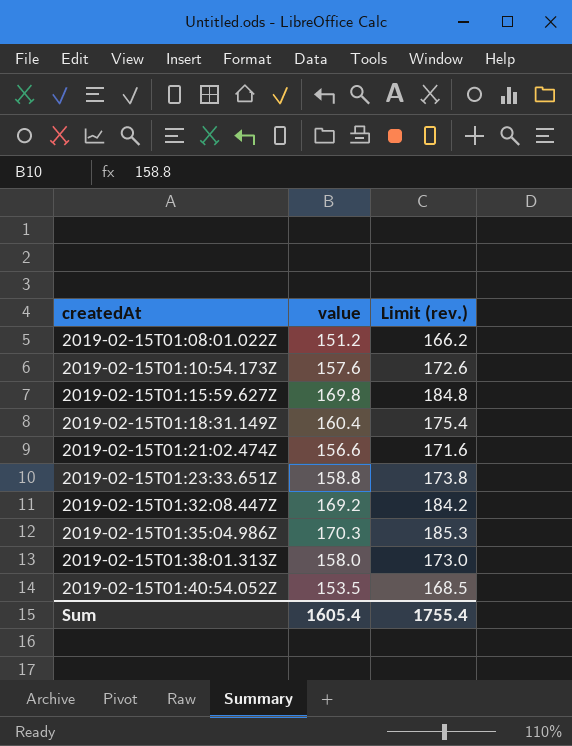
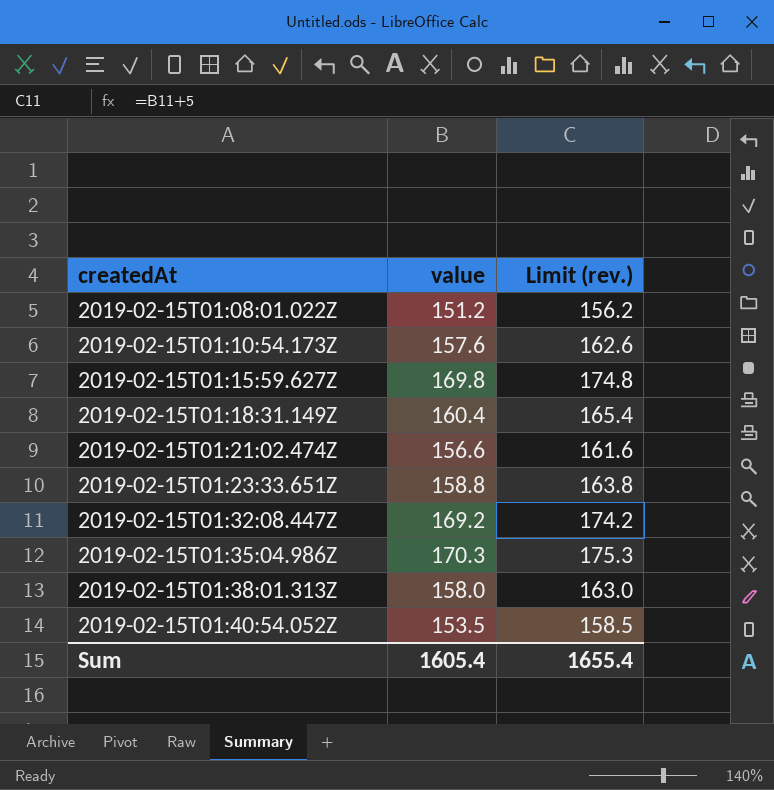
column Limit (rev.) | formula: [value] + 15 -> [value] + 5
Sum | Limit (rev.): 1755.4 -> 1655.4

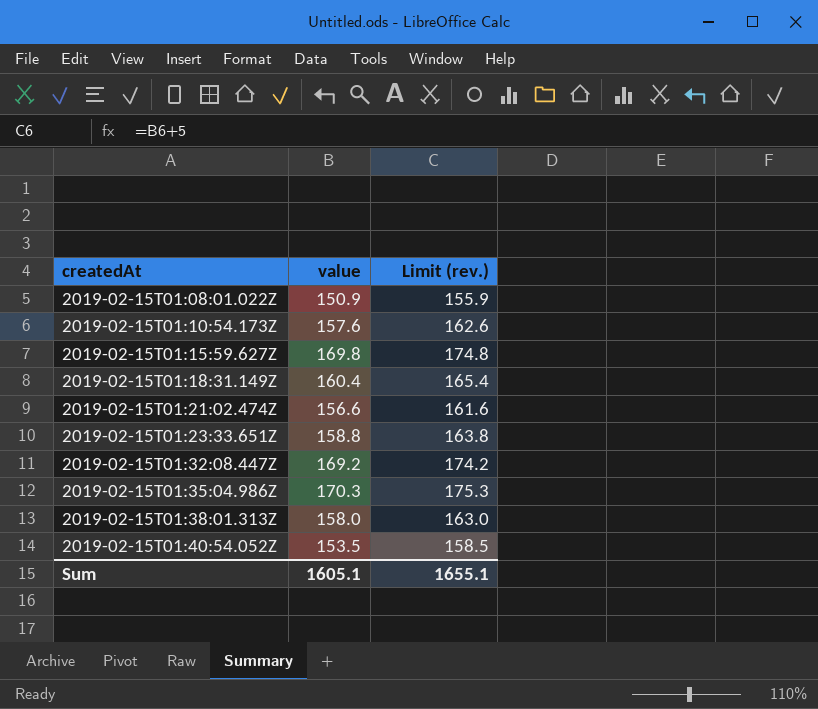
2019-02-15T01:08:01.022Z | value: 151.2 -> 150.9
2019-02-15T01:08:01.022Z | Limit (rev.): 156.2 -> 155.9
Sum | value: 1605.4 -> 1605.1
Sum | Limit (rev.): 1655.4 -> 1655.1

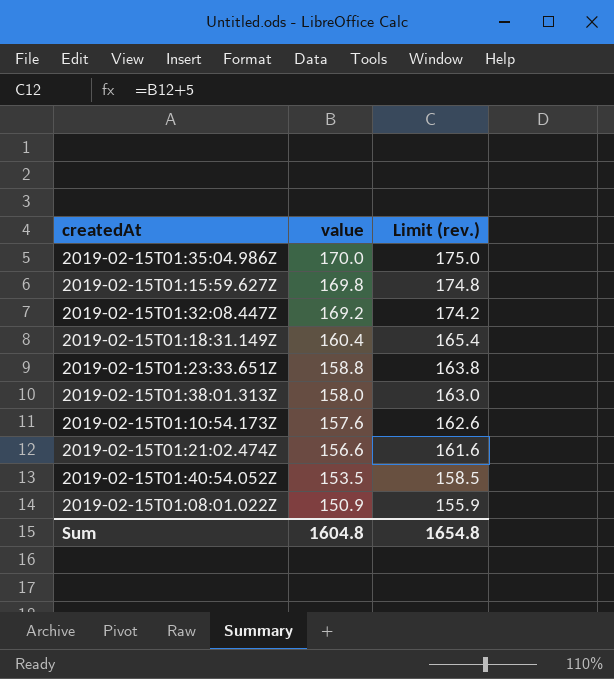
row order: createdAt ascending -> value descending
2019-02-15T01:35:04.986Z | value: 170.3 -> 170.0
2019-02-15T01:35:04.986Z | Limit (rev.): 175.3 -> 175.0
Sum | value: 1605.1 -> 1604.8
Sum | Limit (rev.): 1655.1 -> 1654.8

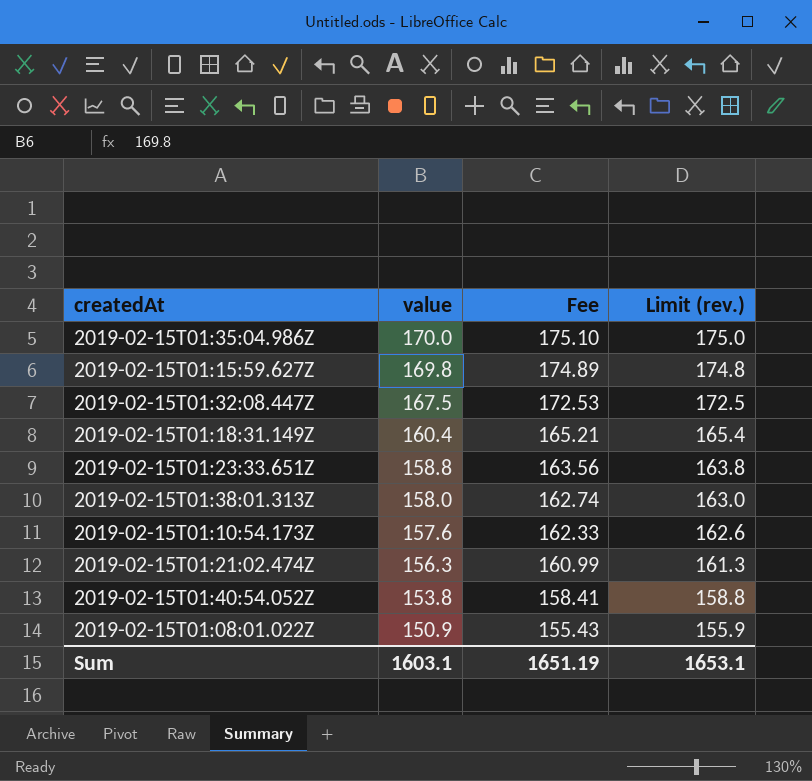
column Fee | formula: none -> [value] * 1.03
2019-02-15T01:32:08.447Z | value: 169.2 -> 167.5
2019-02-15T01:32:08.447Z | Limit (rev.): 174.2 -> 172.5
2019-02-15T01:21:02.474Z | value: 156.6 -> 156.3
2019-02-15T01:21:02.474Z | Limit (rev.): 161.6 -> 161.3
2019-02-15T01:40:54.052Z | value: 153.5 -> 153.8
2019-02-15T01:40:54.052Z | Limit (rev.): 158.5 -> 158.8
Sum | value: 1604.8 -> 1603.1
Sum | Limit (rev.): 1654.8 -> 1653.1

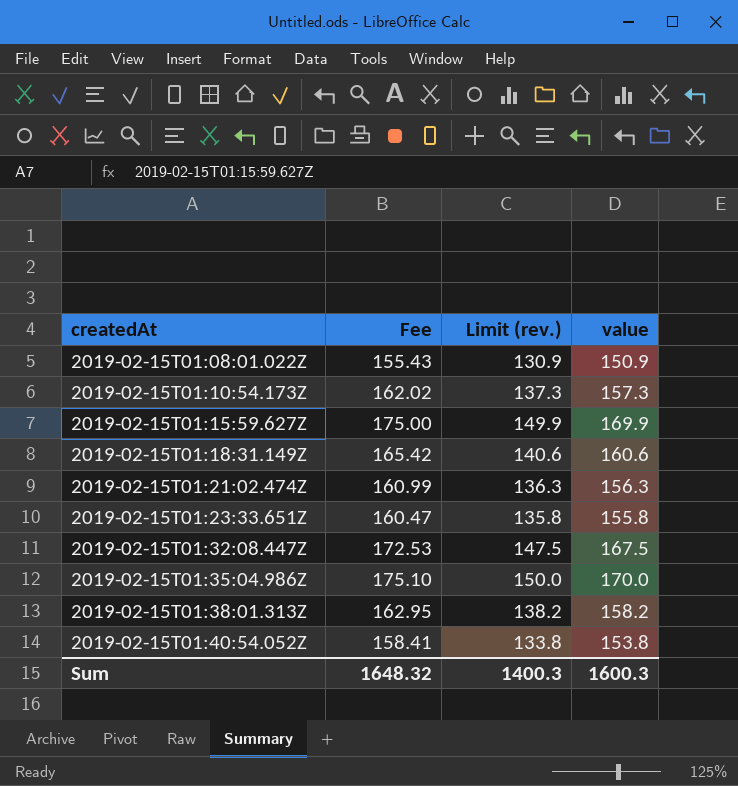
row order: value descending -> createdAt ascending
column Limit (rev.) | formula: [value] + 5 -> [value] - 20
column value | position: 2 -> 4
2019-02-15T01:10:54.173Z | Fee: 162.33 -> 162.02
2019-02-15T01:10:54.173Z | value: 157.6 -> 157.3
2019-02-15T01:15:59.627Z | Fee: 174.89 -> 175.00
2019-02-15T01:15:59.627Z | value: 169.8 -> 169.9
2019-02-15T01:18:31.149Z | Fee: 165.21 -> 165.42
2019-02-15T01:18:31.149Z | value: 160.4 -> 160.6
2019-02-15T01:23:33.651Z | Fee: 163.56 -> 160.47
2019-02-15T01:23:33.651Z | value: 158.8 -> 155.8
2019-02-15T01:38:01.313Z | Fee: 162.74 -> 162.95
2019-02-15T01:38:01.313Z | value: 158.0 -> 158.2
Sum | Fee: 1651.19 -> 1648.32
Sum | Limit (rev.): 1653.1 -> 1400.3
Sum | value: 1603.1 -> 1600.3

